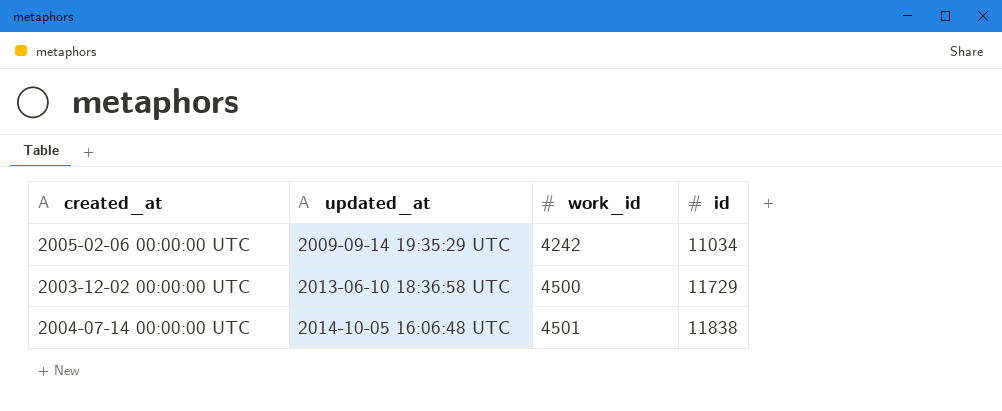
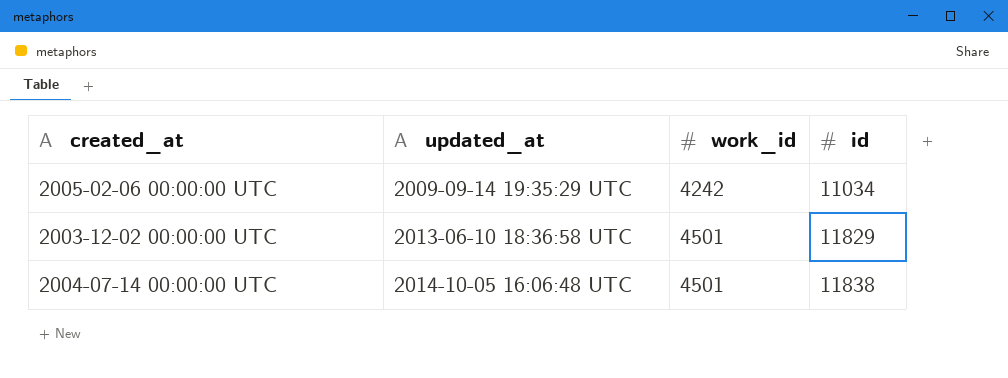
2003-12-02 00:00:00 UTC | work_id: 4500 -> 4501
2003-12-02 00:00:00 UTC | id: 11729 -> 11829

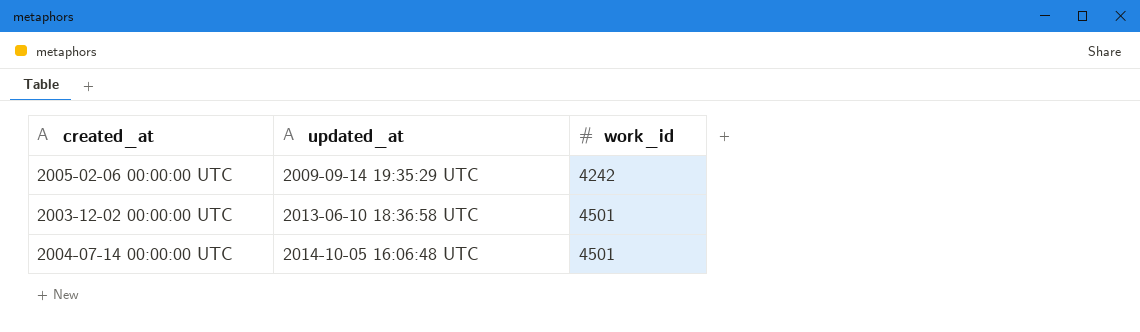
column id | position: 4 -> none

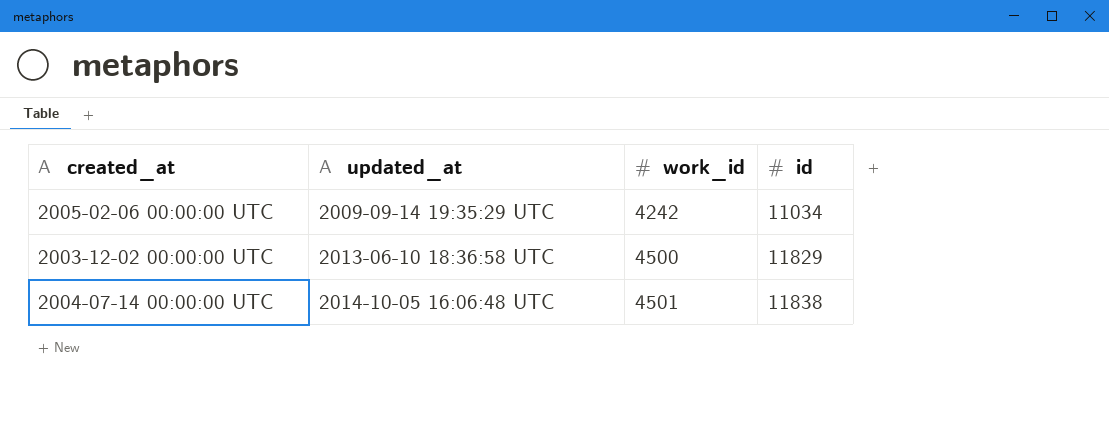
column id | position: none -> 4
2003-12-02 00:00:00 UTC | work_id: 4501 -> 4500

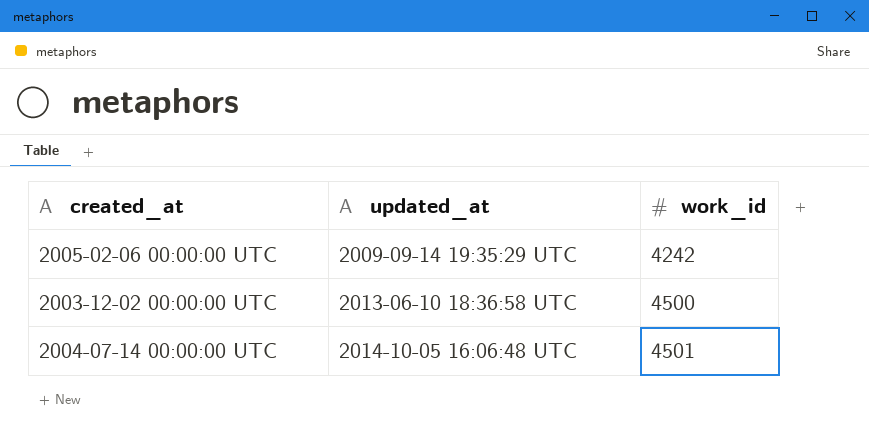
column id | position: 4 -> none

